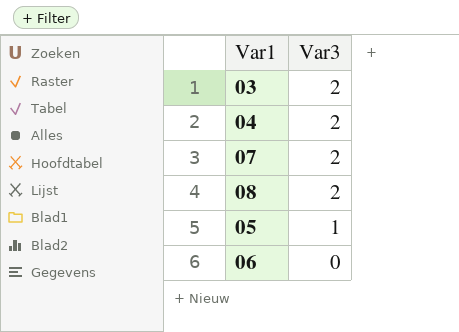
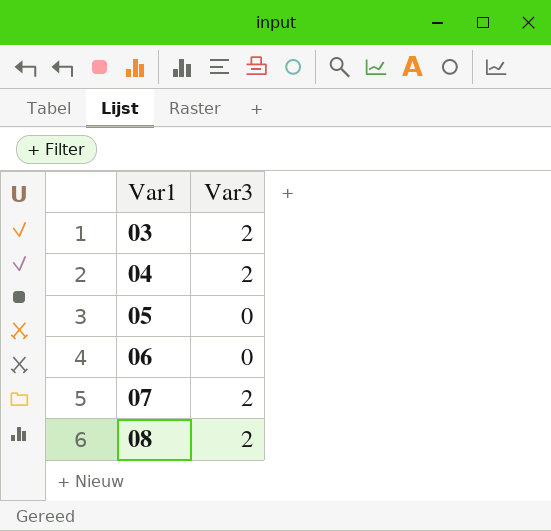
row order: Var3 descending -> Var1 ascending
05 | Var3: 1 -> 0

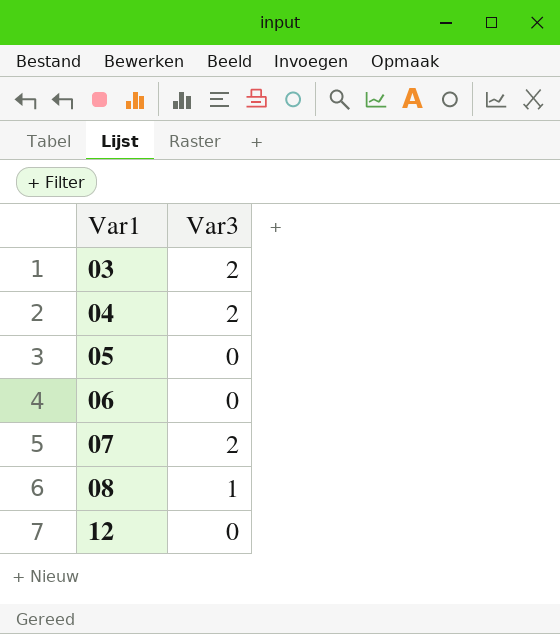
08 | Var3: 2 -> 1
row 12: none -> 0

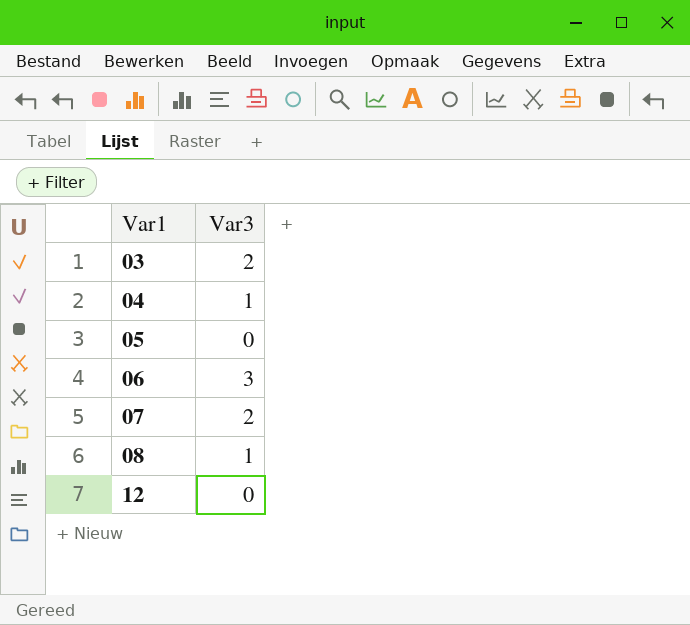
04 | Var3: 2 -> 1
06 | Var3: 0 -> 3

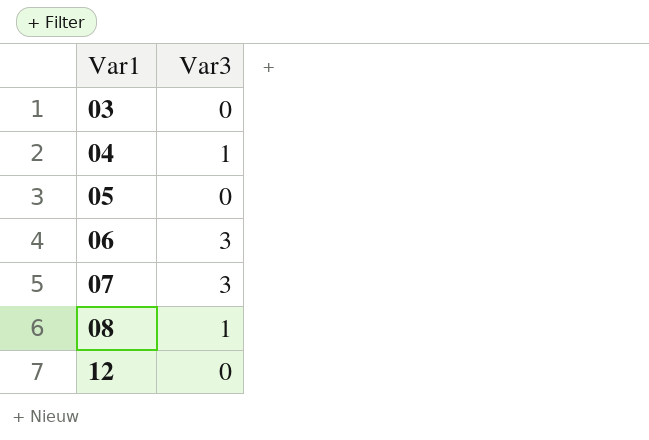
03 | Var3: 2 -> 0
07 | Var3: 2 -> 3

